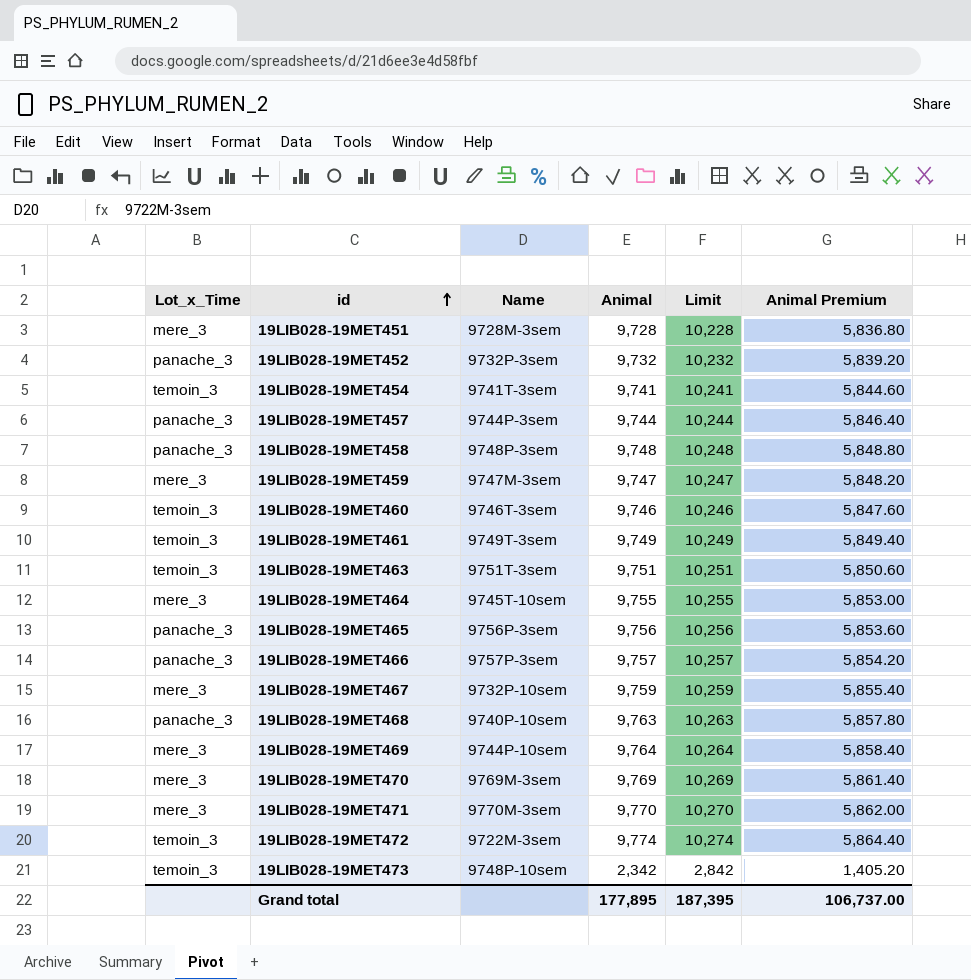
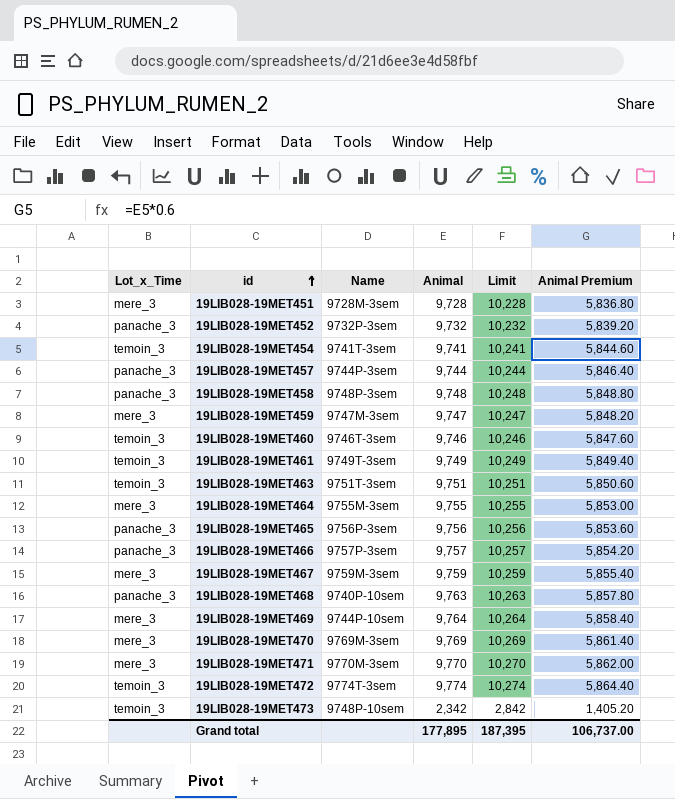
19LIB028-19MET464 | Name: 9745T-10sem -> 9755M-3sem
19LIB028-19MET467 | Name: 9732P-10sem -> 9759M-3sem
19LIB028-19MET472 | Name: 9722M-3sem -> 9774T-3sem

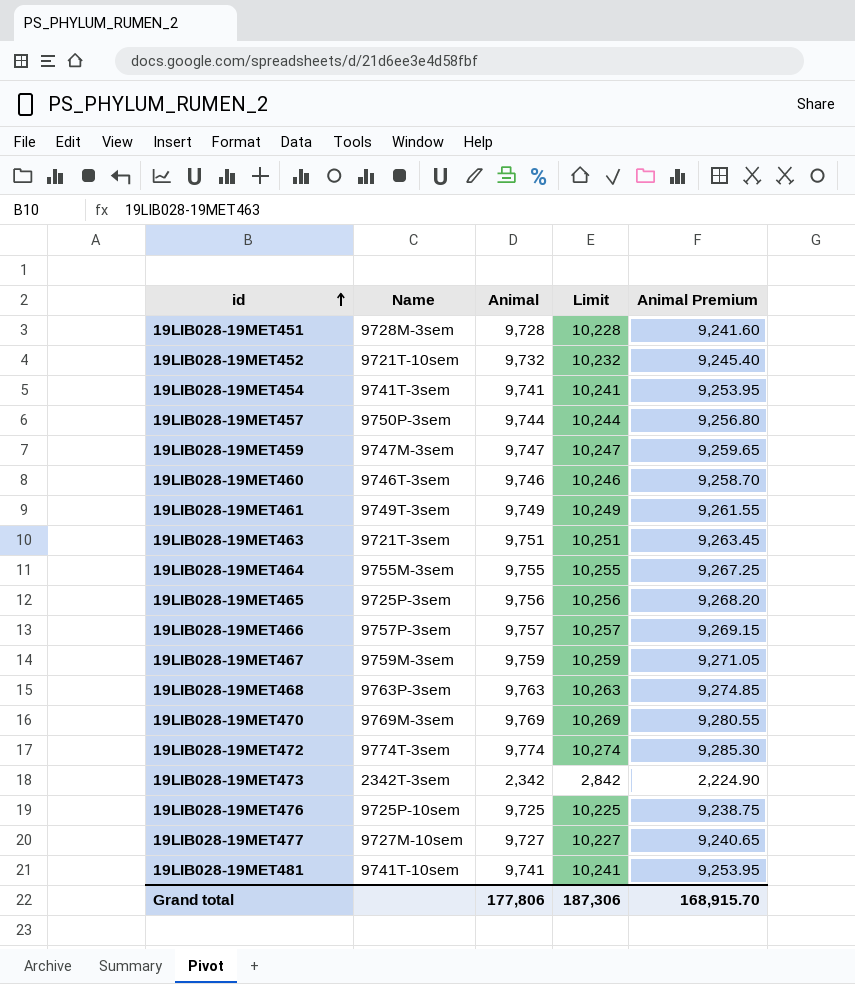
column Lot_x_Time | position: 1 -> none
column Animal Premium | formula: [Animal] * 0.6 -> [Animal] * 0.95
row 19LIB028-19MET458: panache_3 | 9748P-3sem | 9,748 | 10,248 | 5,848.80 -> none
row 19LIB028-19MET469: mere_3 | 9744P-10sem | 9,764 | 10,264 | 5,858.40 -> none
row 19LIB028-19MET471: mere_3 | 9770M-3sem | 9,770 | 10,270 | 5,862.00 -> none
19LIB028-19MET452 | Name: 9732P-3sem -> 9721T-10sem
19LIB028-19MET457 | Name: 9744P-3sem -> 9750P-3sem
19LIB028-19MET463 | Name: 9751T-3sem -> 9721T-3sem
19LIB028-19MET465 | Name: 9756P-3sem -> 9725P-3sem
19LIB028-19MET468 | Name: 9740P-10sem -> 9763P-3sem
19LIB028-19MET473 | Name: 9748P-10sem -> 2342T-3sem
row 19LIB028-19MET476: none -> 9725P-10sem | 9,725 | 10,225 | 9,238.75
row 19LIB028-19MET477: none -> 9727M-10sem | 9,727 | 10,227 | 9,240.65
row 19LIB028-19MET481: none -> 9741T-10sem | 9,741 | 10,241 | 9,253.95
Grand total | Animal: 177,895 -> 177,806
Grand total | Limit: 187,395 -> 187,306
Grand total | Animal Premium: 106,737.00 -> 168,915.70

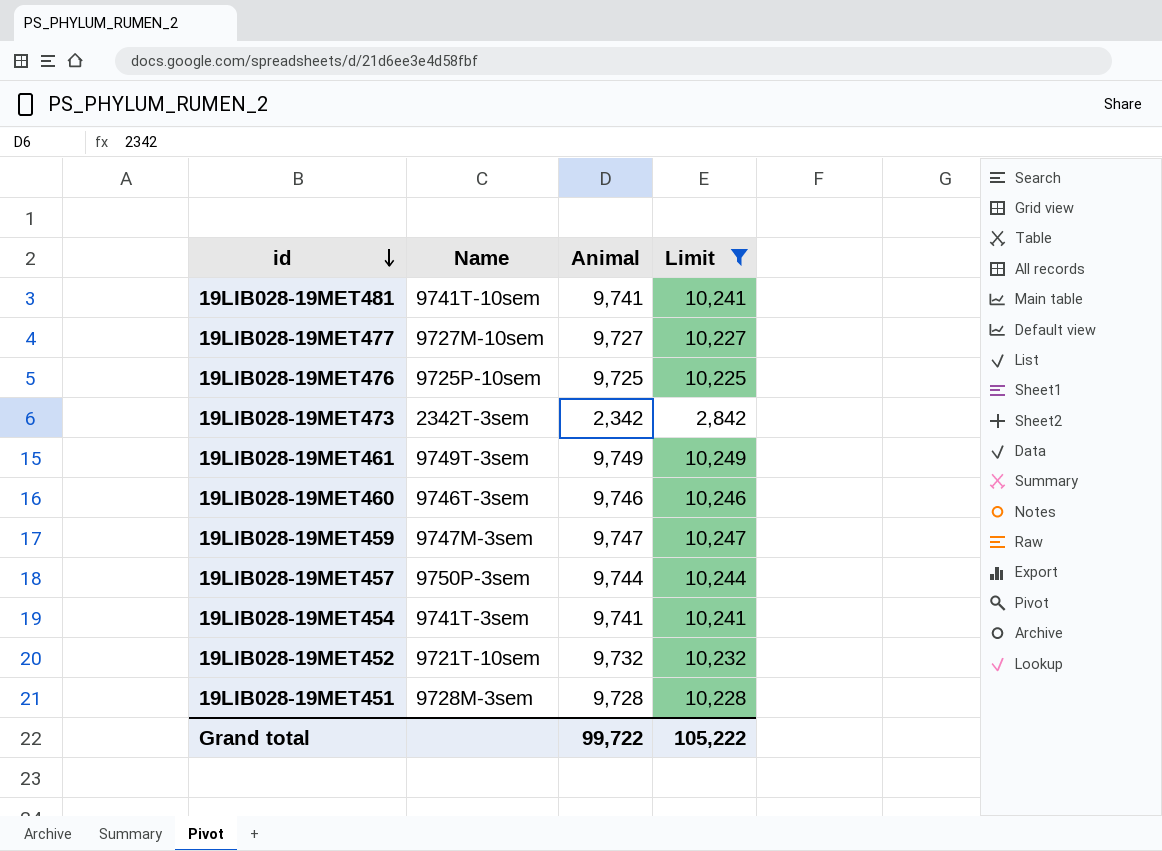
filter: none -> Limit <= 10,249
row order: id ascending -> id descending
column Animal Premium | formula: [Animal] * 0.95 -> none
Grand total | Animal: 177,806 -> 99,722
Grand total | Limit: 187,306 -> 105,222

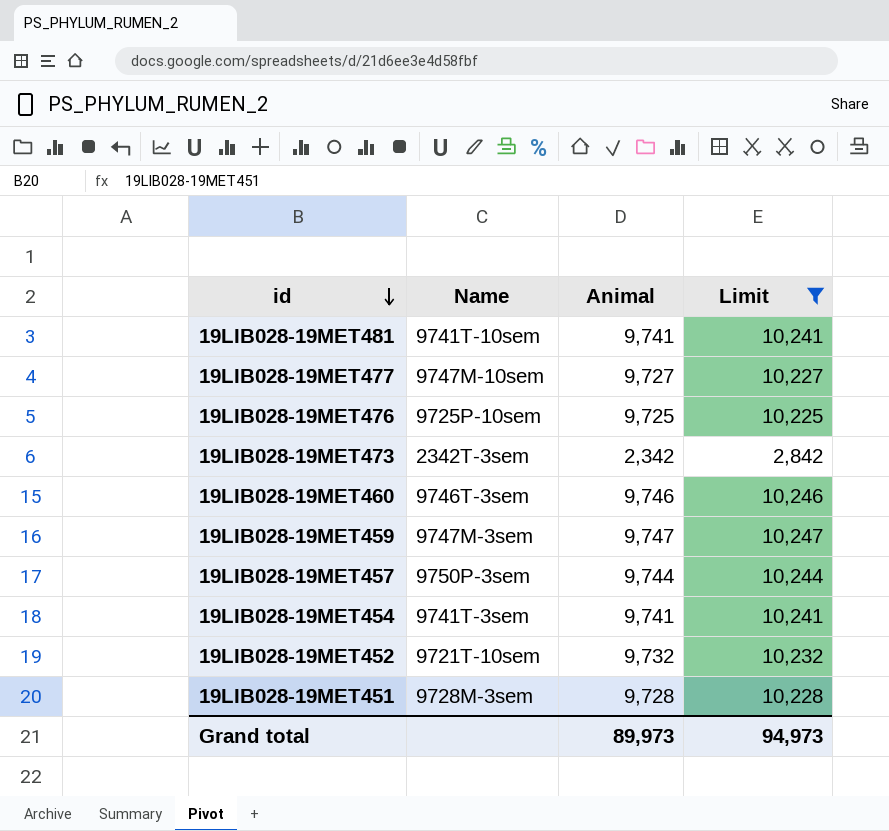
row 19LIB028-19MET461: 9749T-3sem | 9,749 | 10,249 -> none
19LIB028-19MET477 | Name: 9727M-10sem -> 9747M-10sem
Grand total | Animal: 99,722 -> 89,973
Grand total | Limit: 105,222 -> 94,973

